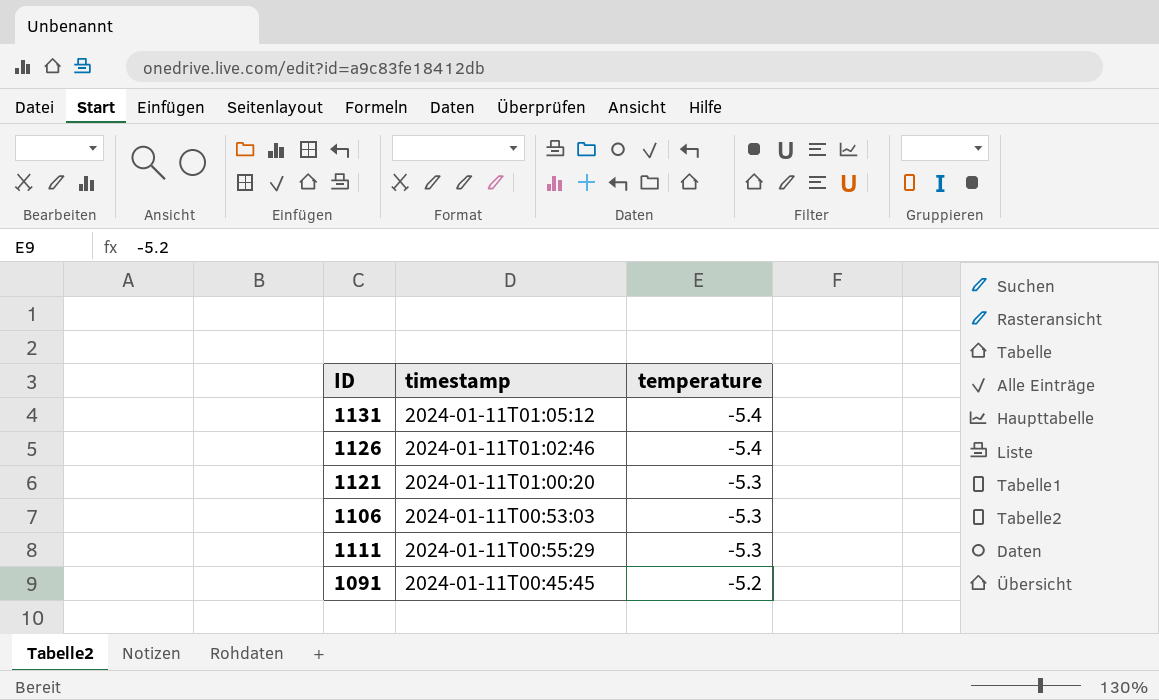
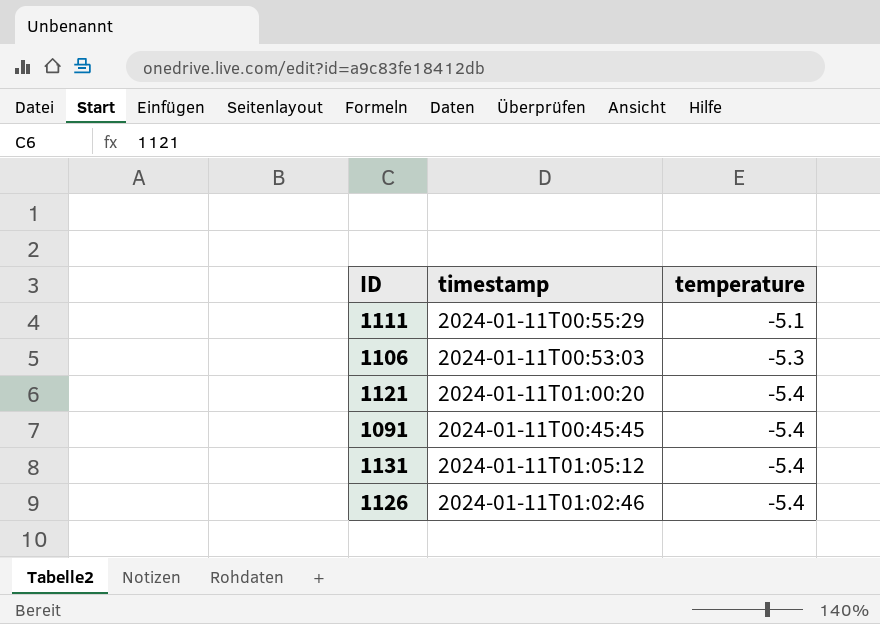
row order: temperature ascending -> temperature descending
1111 | temperature: -5.3 -> -5.1
1121 | temperature: -5.3 -> -5.4
1091 | temperature: -5.2 -> -5.4

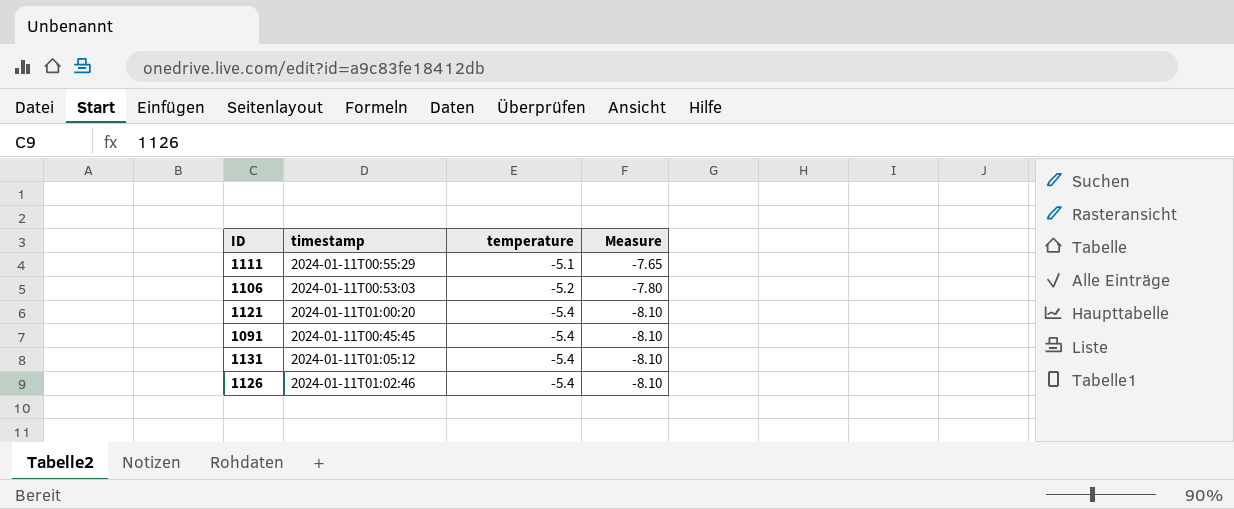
column Measure | formula: none -> [temperature] * 1.5
1106 | temperature: -5.3 -> -5.2

